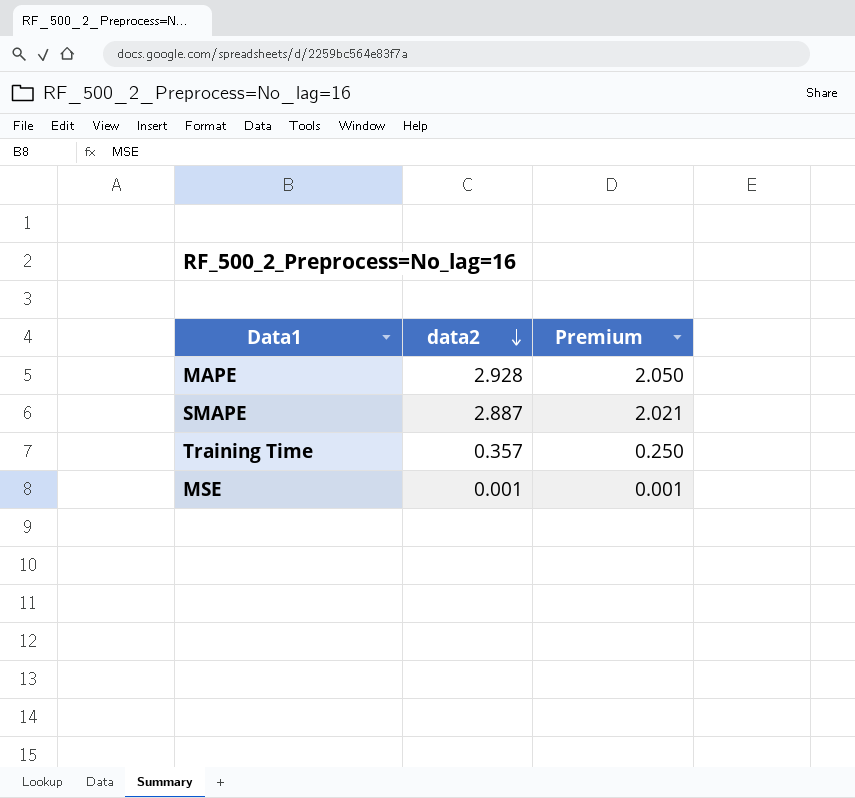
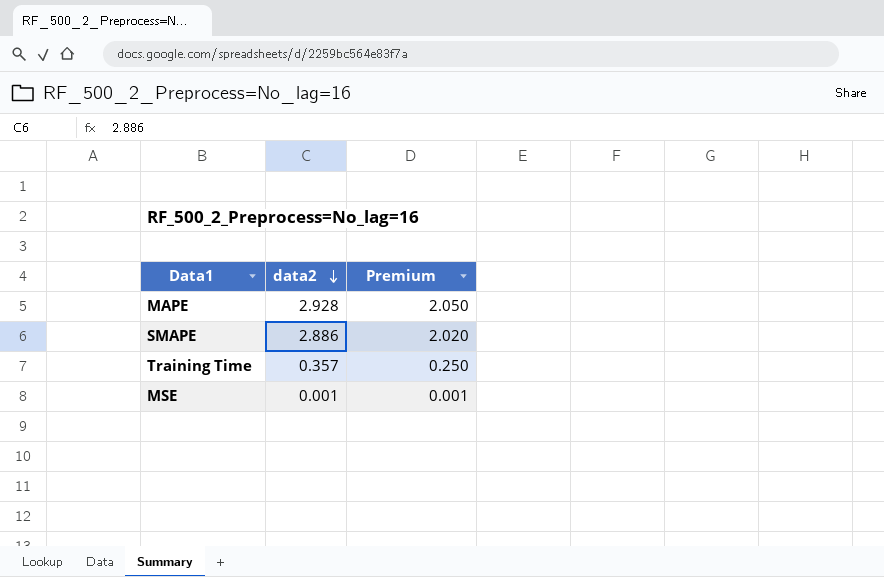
SMAPE | data2: 2.887 -> 2.886
SMAPE | Premium: 2.021 -> 2.020

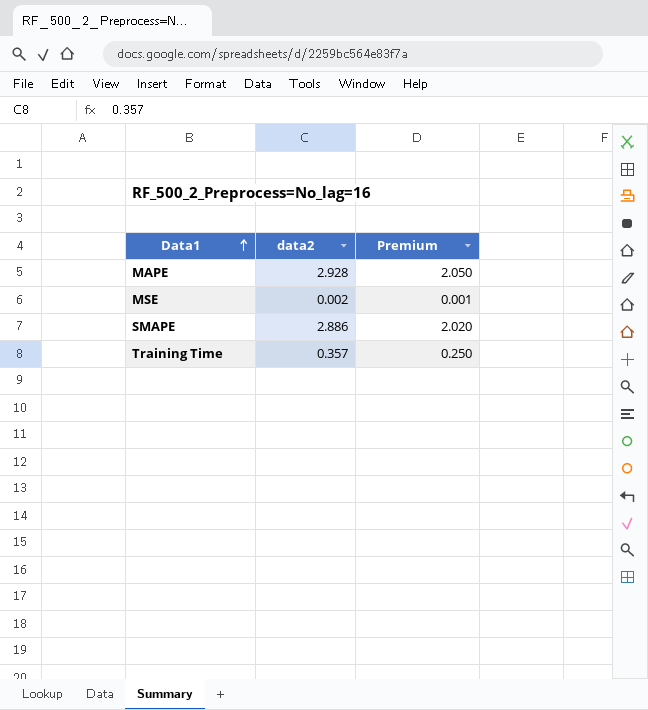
row order: data2 descending -> Data1 ascending
MSE | data2: 0.001 -> 0.002

